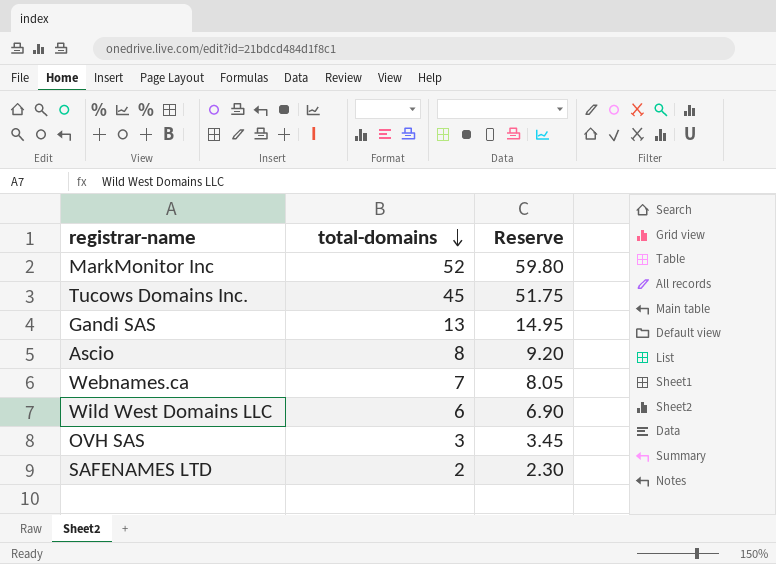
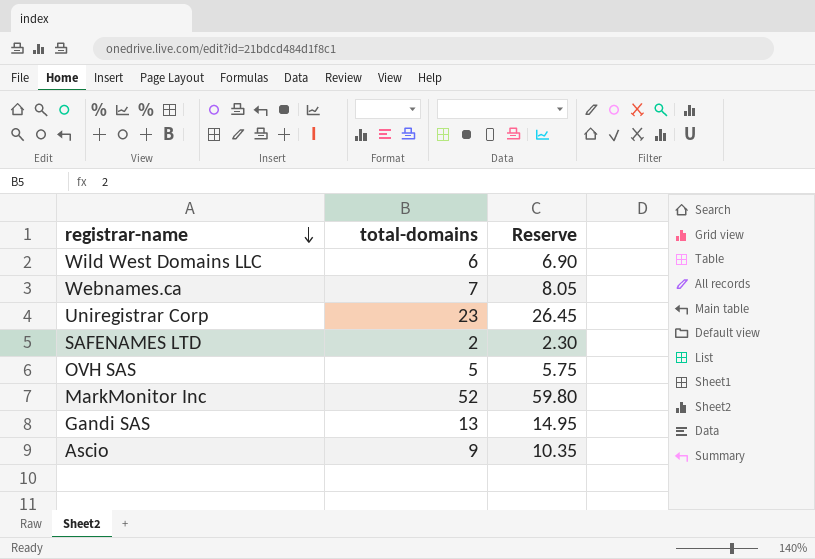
row order: total-domains descending -> registrar-name descending
row Tucows Domains Inc.: 45 | 51.75 -> none
row Uniregistrar Corp: none -> 23 | 26.45
OVH SAS | total-domains: 3 -> 5
OVH SAS | Reserve: 3.45 -> 5.75
Ascio | total-domains: 8 -> 9
Ascio | Reserve: 9.20 -> 10.35

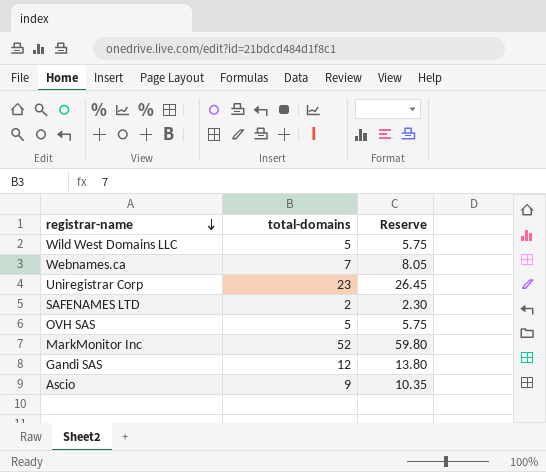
Wild West Domains LLC | total-domains: 6 -> 5
Wild West Domains LLC | Reserve: 6.90 -> 5.75
Gandi SAS | total-domains: 13 -> 12
Gandi SAS | Reserve: 14.95 -> 13.80

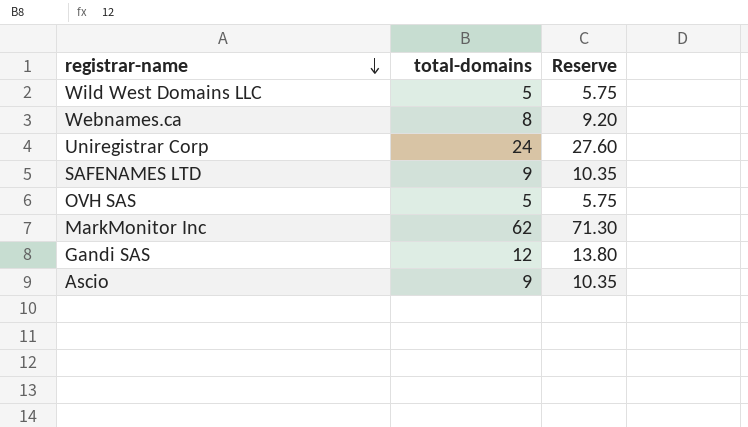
Webnames.ca | total-domains: 7 -> 8
Webnames.ca | Reserve: 8.05 -> 9.20
Uniregistrar Corp | total-domains: 23 -> 24
Uniregistrar Corp | Reserve: 26.45 -> 27.60
SAFENAMES LTD | total-domains: 2 -> 9
SAFENAMES LTD | Reserve: 2.30 -> 10.35
MarkMonitor Inc | total-domains: 52 -> 62
MarkMonitor Inc | Reserve: 59.80 -> 71.30

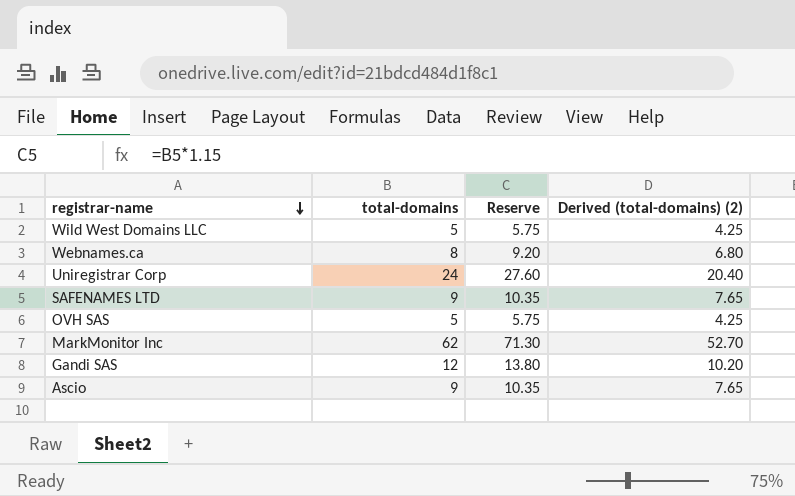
column Derived (total-domains) (2) | formula: none -> [total-domains] * 0.85

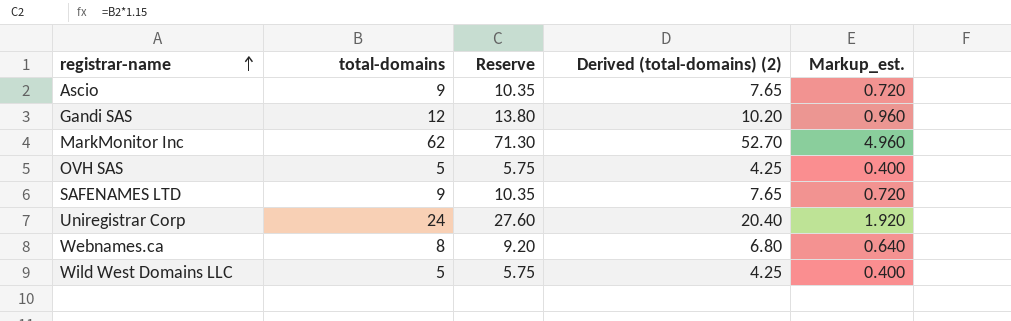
row order: registrar-name descending -> registrar-name ascending
column Markup_est. | formula: none -> [total-domains] * 0.08

